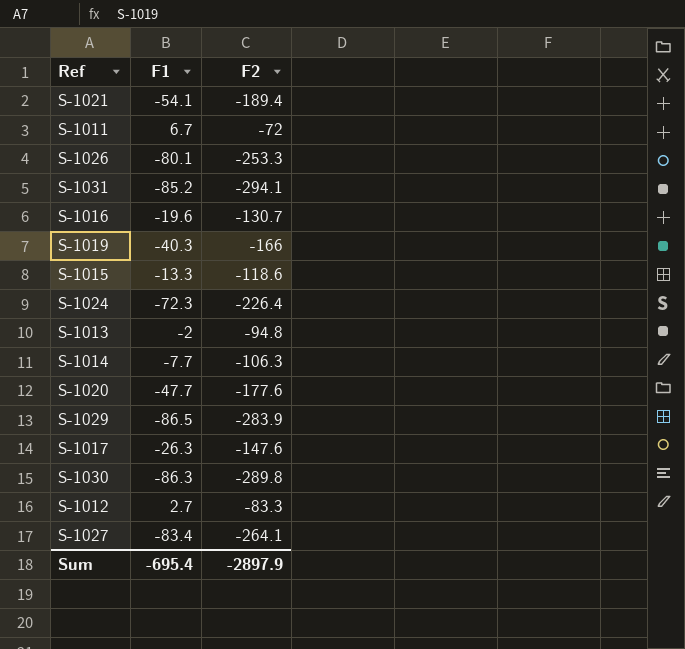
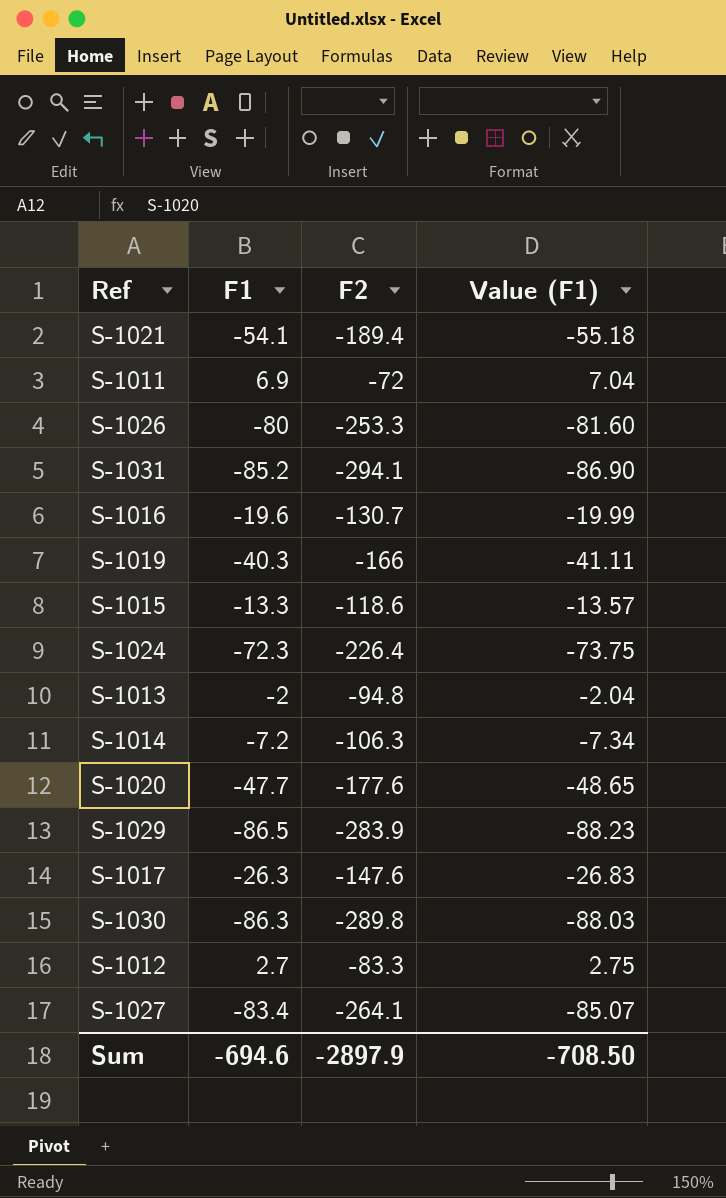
column Value (F1) | formula: none -> [F1] * 1.02
S-1011 | F1: 6.7 -> 6.9
S-1026 | F1: -80.1 -> -80
S-1014 | F1: -7.7 -> -7.2
Sum | F1: -695.4 -> -694.6

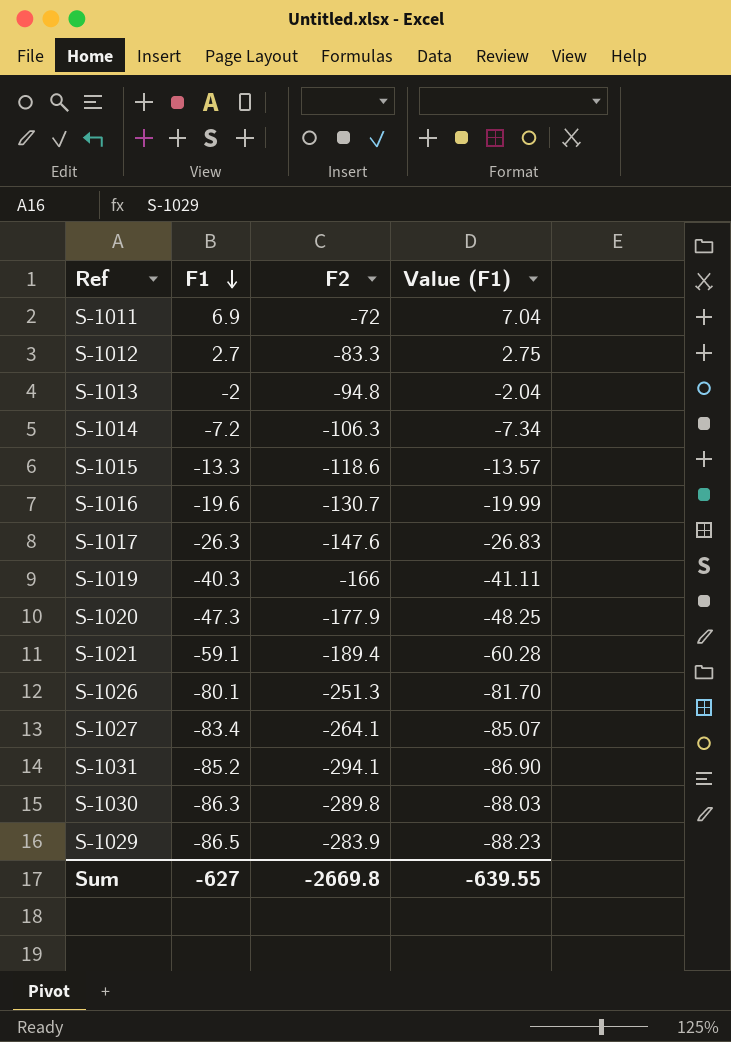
row order: none -> F1 descending
row S-1024: -72.3 | -226.4 | -73.75 -> none
S-1020 | F1: -47.7 -> -47.3
S-1020 | F2: -177.6 -> -177.9
S-1020 | Value (F1): -48.65 -> -48.25
S-1021 | F1: -54.1 -> -59.1
S-1021 | Value (F1): -55.18 -> -60.28
S-1026 | F1: -80 -> -80.1
S-1026 | F2: -253.3 -> -251.3
S-1026 | Value (F1): -81.60 -> -81.70
Sum | F1: -694.6 -> -627
Sum | F2: -2897.9 -> -2669.8
Sum | Value (F1): -708.50 -> -639.55

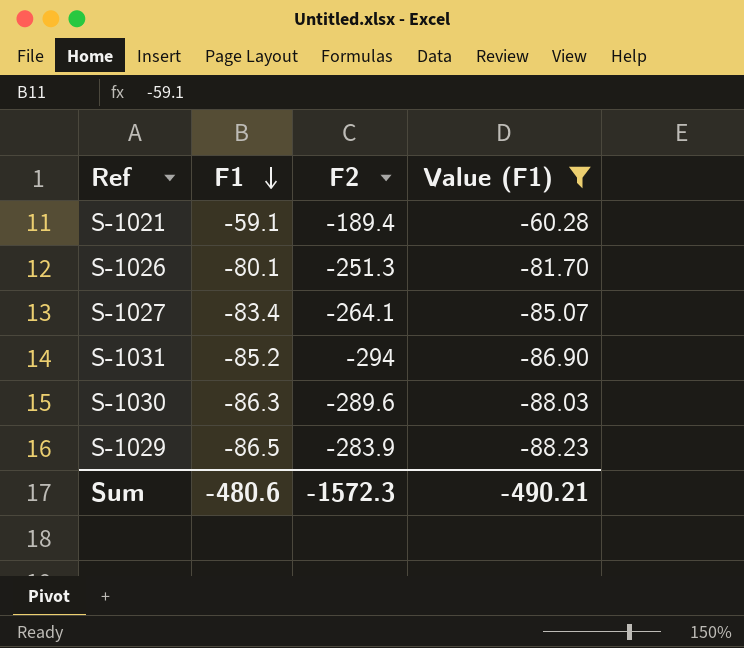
filter: none -> Value (F1) <= -60.28
S-1031 | F2: -294.1 -> -294
S-1030 | F2: -289.8 -> -289.6
Sum | F1: -627 -> -480.6
Sum | F2: -2669.8 -> -1572.3
Sum | Value (F1): -639.55 -> -490.21

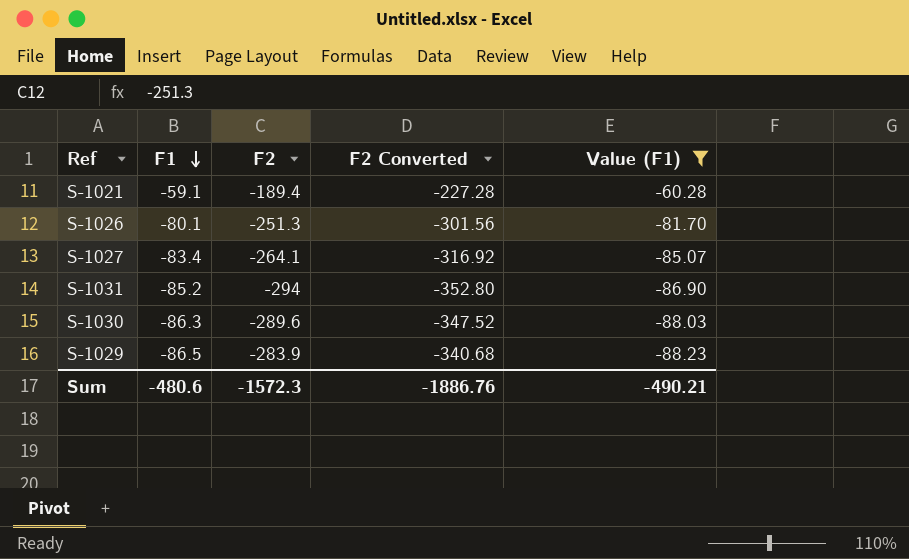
column F2 Converted | formula: none -> [F2] * 1.2

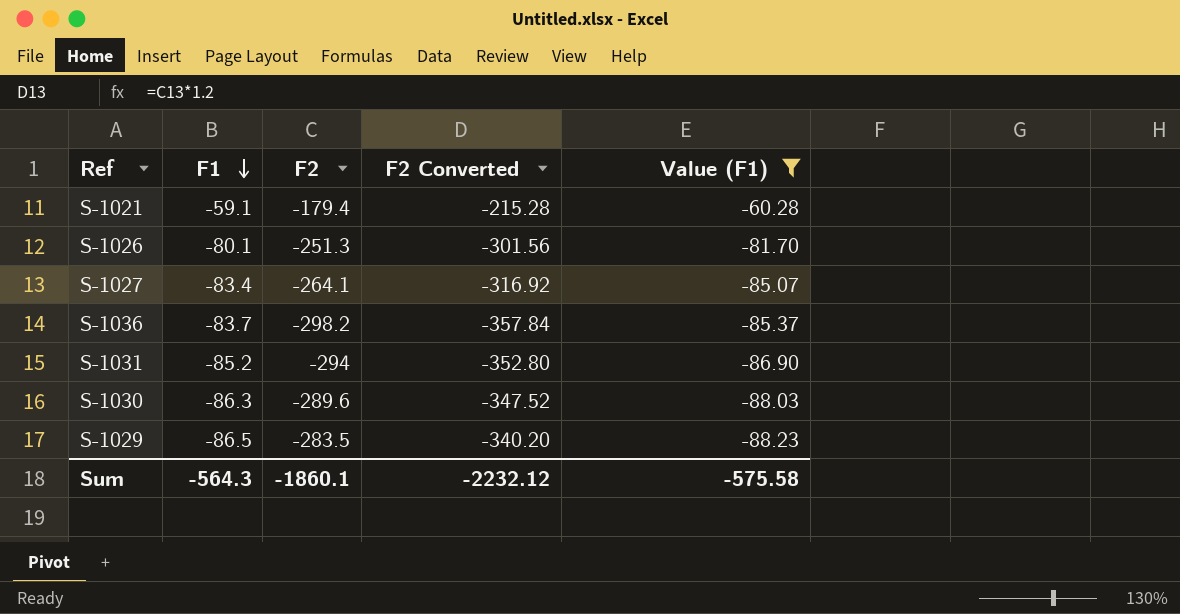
S-1021 | F2: -189.4 -> -179.4
S-1021 | F2 Converted: -227.28 -> -215.28
row S-1036: none -> -83.7 | -298.2 | -357.84 | -85.37
S-1029 | F2: -283.9 -> -283.5
S-1029 | F2 Converted: -340.68 -> -340.20
Sum | F1: -480.6 -> -564.3
Sum | F2: -1572.3 -> -1860.1
Sum | F2 Converted: -1886.76 -> -2232.12
Sum | Value (F1): -490.21 -> -575.58

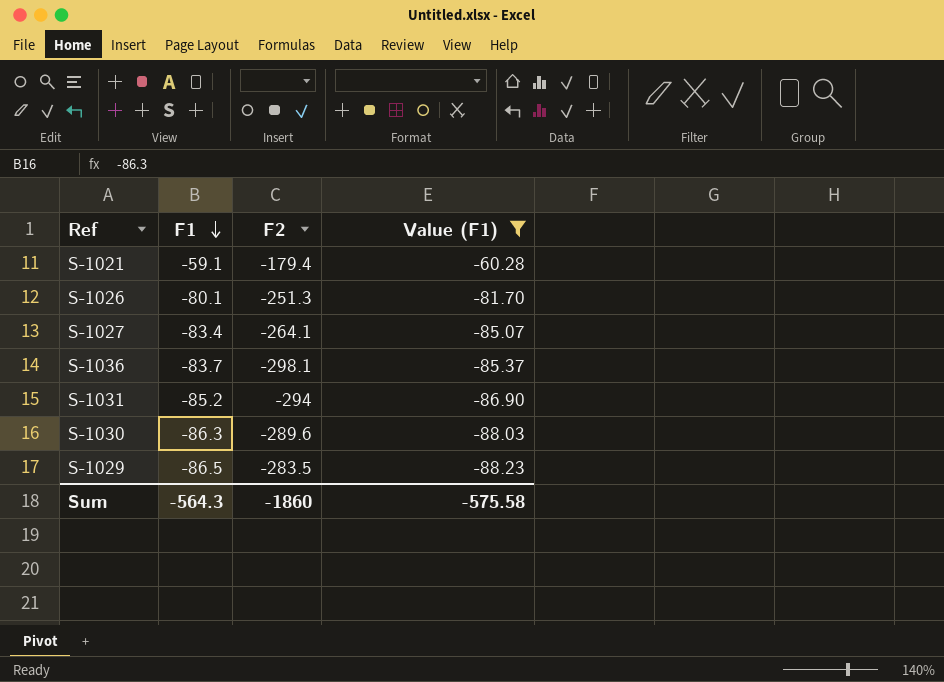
column F2 Converted | formula: [F2] * 1.2 -> none
S-1036 | F2: -298.2 -> -298.1
Sum | F2: -1860.1 -> -1860

